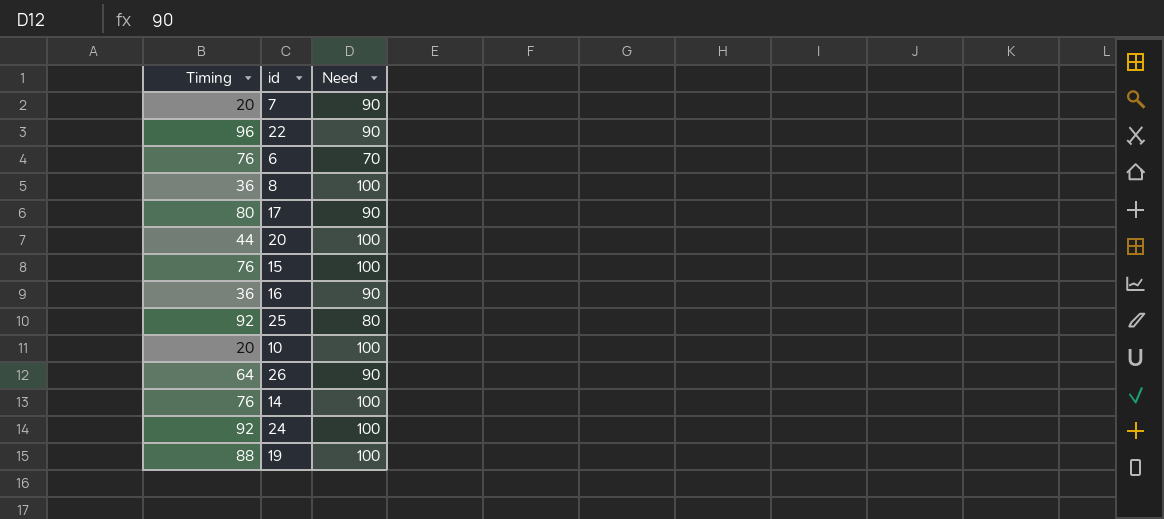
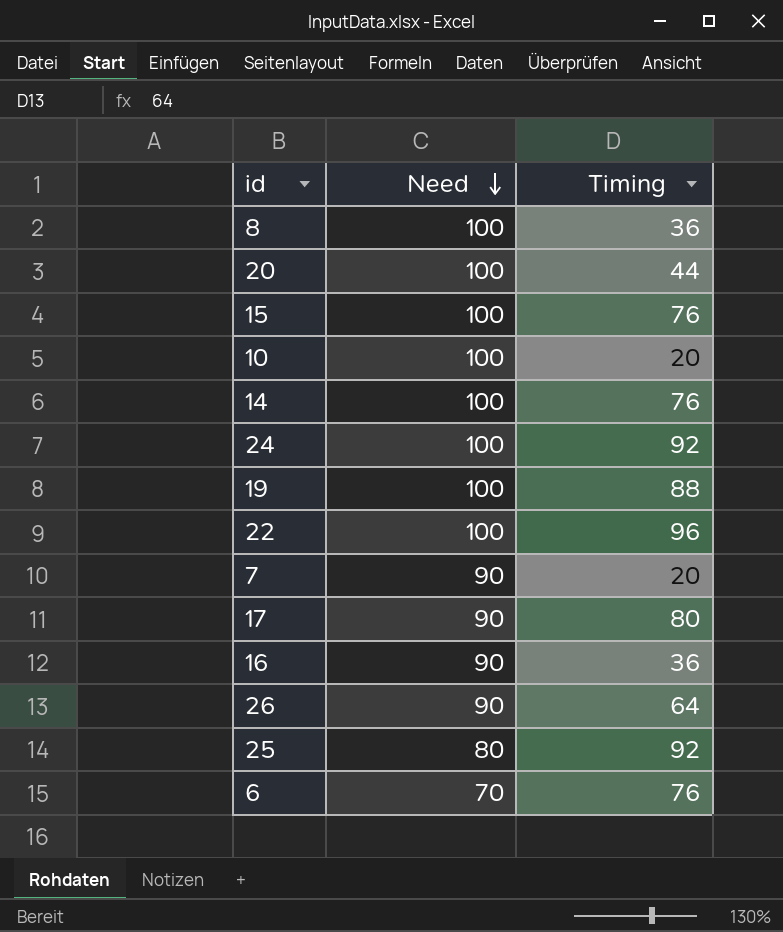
row order: none -> Need descending
column Timing | position: 1 -> 3
22 | Need: 90 -> 100

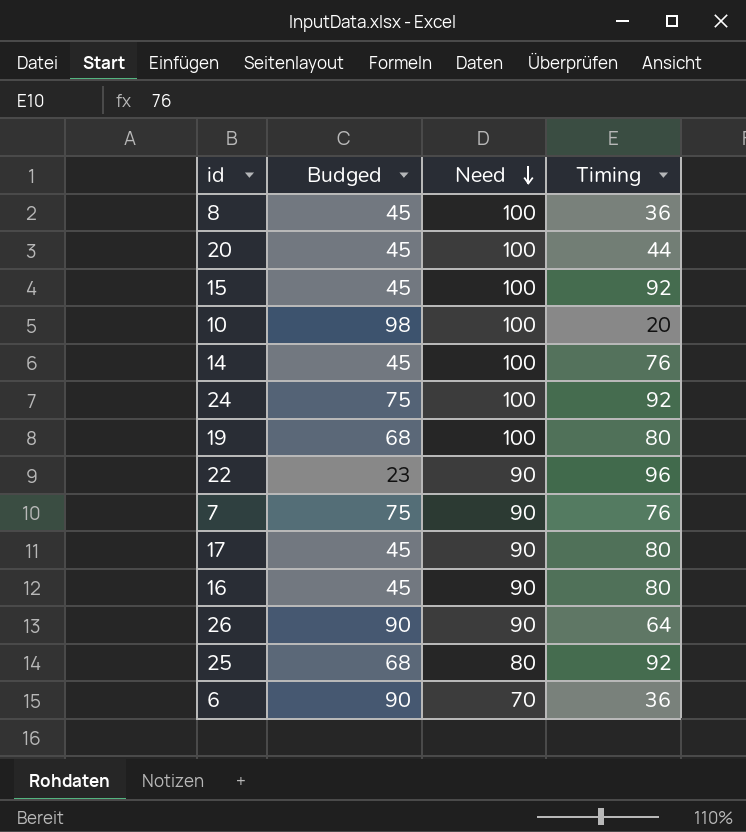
column Budged | position: none -> 2
15 | Timing: 76 -> 92
19 | Timing: 88 -> 80
22 | Need: 100 -> 90
7 | Timing: 20 -> 76
16 | Timing: 36 -> 80
6 | Timing: 76 -> 36

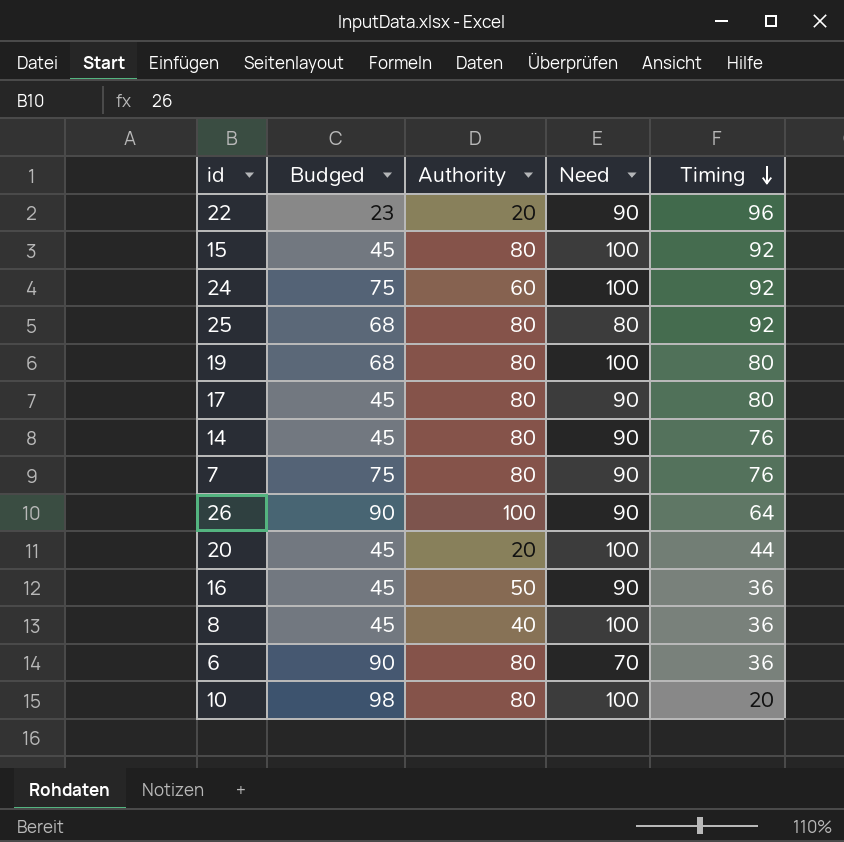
row order: Need descending -> Timing descending
column Authority | position: none -> 3
14 | Need: 100 -> 90
16 | Timing: 80 -> 36

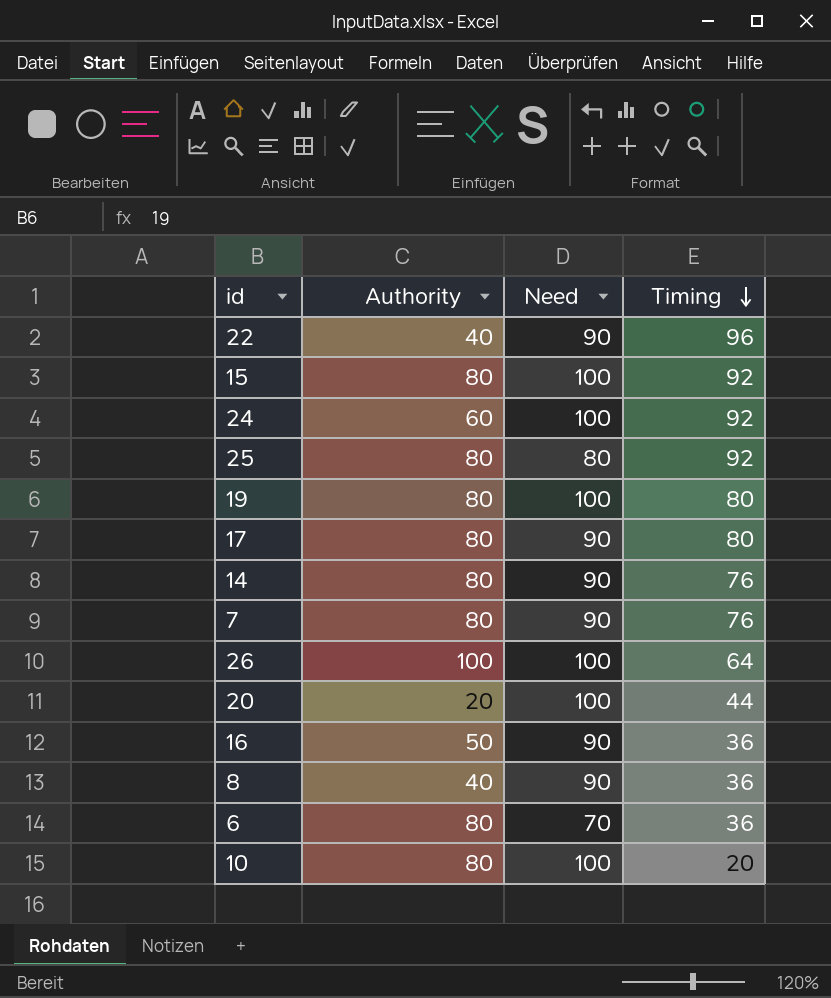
column Budged | position: 2 -> none
22 | Authority: 20 -> 40
26 | Need: 90 -> 100
8 | Need: 100 -> 90

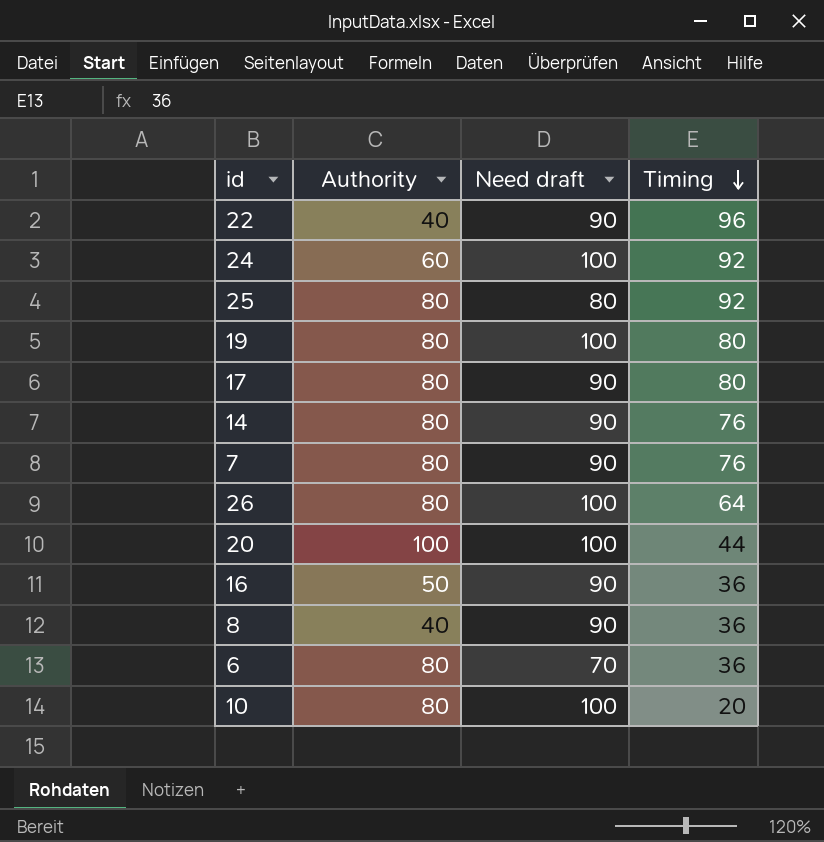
column name: Need -> Need draft
row 15: 80 | 100 | 92 -> none
26 | Authority: 100 -> 80
20 | Authority: 20 -> 100

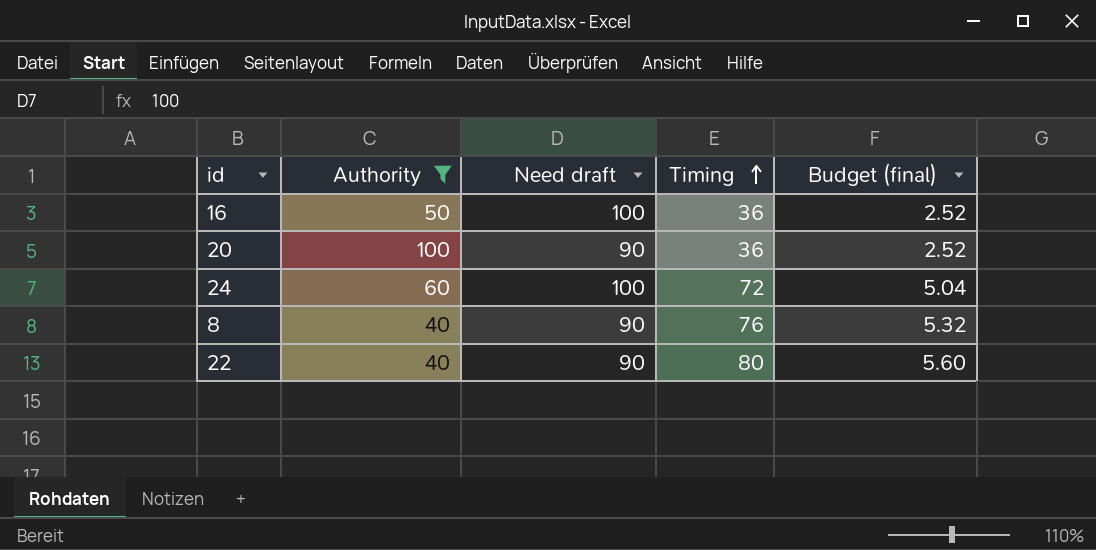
filter: none -> Authority != 80
row order: Timing descending -> Timing ascending
column Budget (final) | formula: none -> [Timing] * 0.07
16 | Need draft: 90 -> 100
20 | Need draft: 100 -> 90
20 | Timing: 44 -> 36
24 | Timing: 92 -> 72
8 | Timing: 36 -> 76
22 | Timing: 96 -> 80

